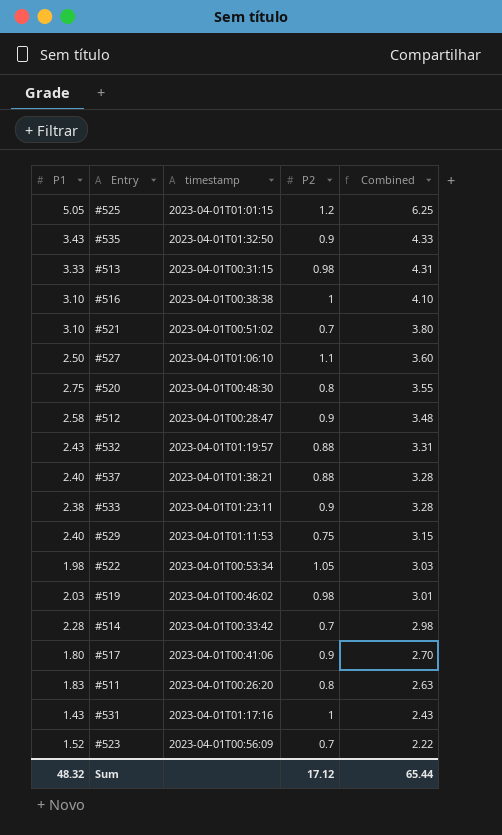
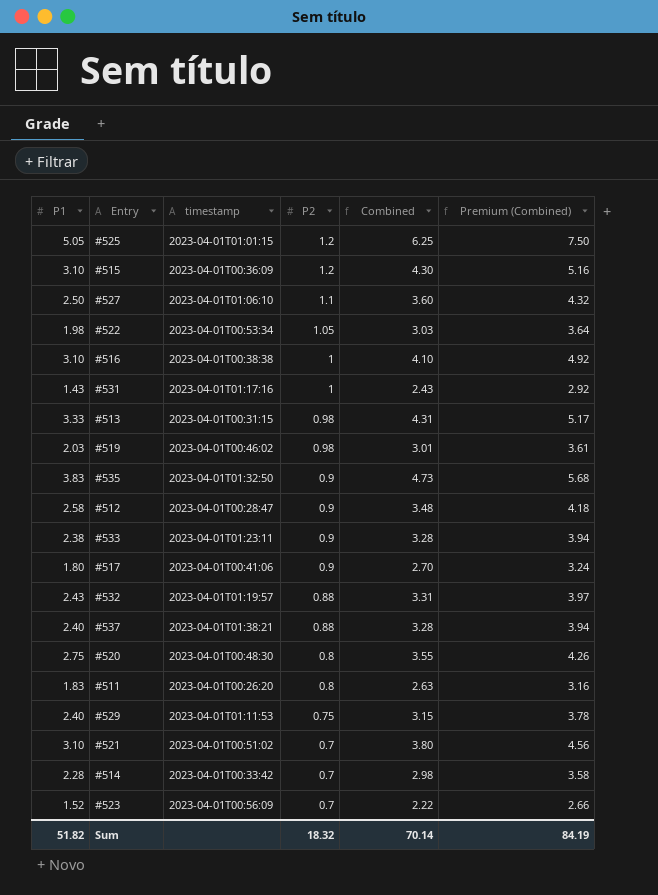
row order: Combined descending -> P2 descending
column Premium (Combined) | formula: none -> [Combined] * 1.2
row #515: none -> 3.10 | 2023-04-01T00:36:09 | 1.2 | 4.30 | 5.16
#535 | P1: 3.43 -> 3.83
#535 | Combined: 4.33 -> 4.73
Sum | P1: 48.32 -> 51.82
Sum | P2: 17.12 -> 18.32
Sum | Combined: 65.44 -> 70.14

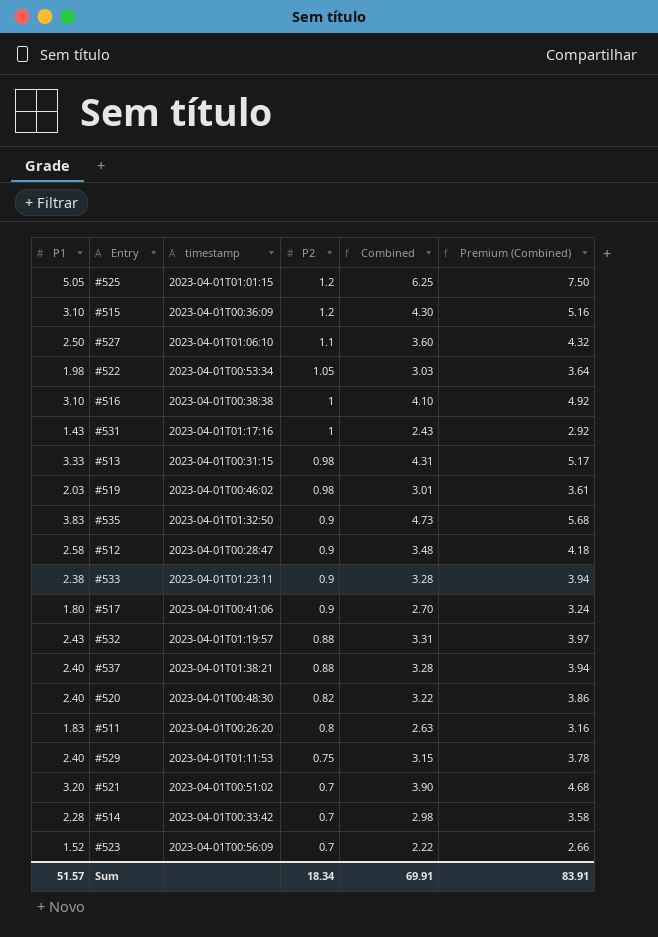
#520 | P1: 2.75 -> 2.40
#520 | P2: 0.8 -> 0.82
#520 | Combined: 3.55 -> 3.22
#520 | Premium (Combined): 4.26 -> 3.86
#521 | P1: 3.10 -> 3.20
#521 | Combined: 3.80 -> 3.90
#521 | Premium (Combined): 4.56 -> 4.68
Sum | P1: 51.82 -> 51.57
Sum | P2: 18.32 -> 18.34
Sum | Combined: 70.14 -> 69.91
Sum | Premium (Combined): 84.19 -> 83.91

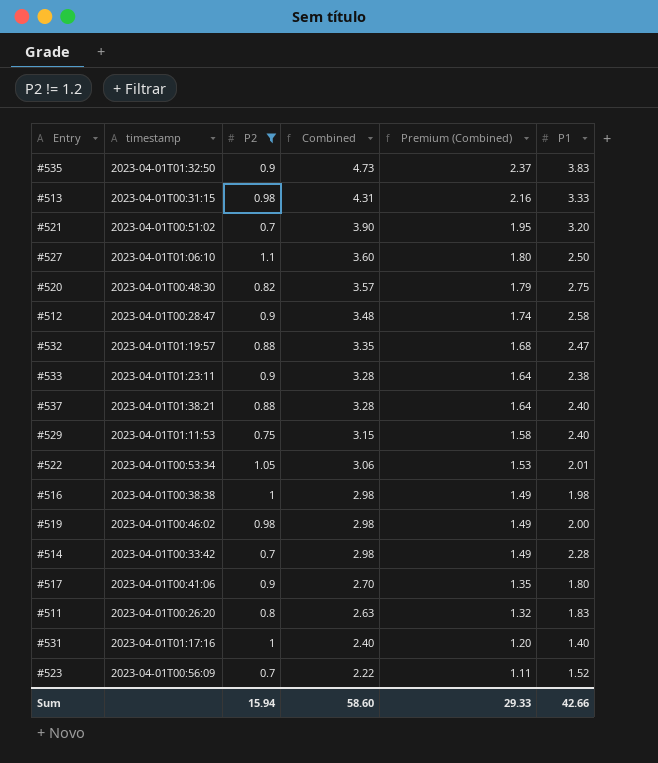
filter: none -> P2 != 1.2
row order: P2 descending -> Combined descending
column Premium (Combined) | formula: [Combined] * 1.2 -> [Combined] * 0.5
column P1 | position: 1 -> 6
#520 | Combined: 3.22 -> 3.57
#520 | P1: 2.40 -> 2.75
#532 | Combined: 3.31 -> 3.35
#532 | P1: 2.43 -> 2.47
#522 | Combined: 3.03 -> 3.06
#522 | P1: 1.98 -> 2.01
#516 | Combined: 4.10 -> 2.98
#516 | P1: 3.10 -> 1.98
#519 | Combined: 3.01 -> 2.98
#519 | P1: 2.03 -> 2.00
#531 | Combined: 2.43 -> 2.40
#531 | P1: 1.43 -> 1.40
Sum | P2: 18.34 -> 15.94
Sum | Combined: 69.91 -> 58.60
Sum | Premium (Combined): 83.91 -> 29.33
Sum | P1: 51.57 -> 42.66

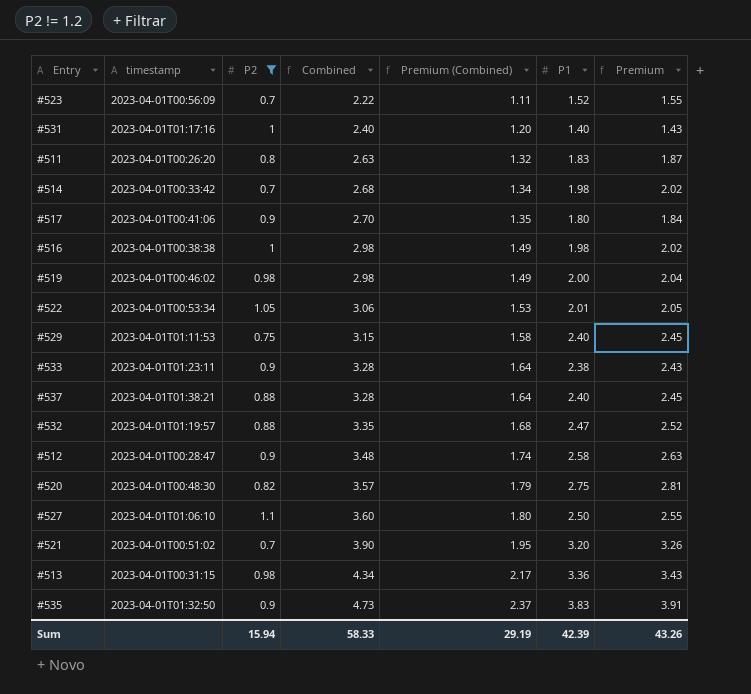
row order: Combined descending -> Combined ascending
column Premium | formula: none -> [P1] * 1.02
#514 | Combined: 2.98 -> 2.68
#514 | Premium (Combined): 1.49 -> 1.34
#514 | P1: 2.28 -> 1.98
#513 | Combined: 4.31 -> 4.34
#513 | Premium (Combined): 2.16 -> 2.17
#513 | P1: 3.33 -> 3.36
Sum | Combined: 58.60 -> 58.33
Sum | Premium (Combined): 29.33 -> 29.19
Sum | P1: 42.66 -> 42.39

